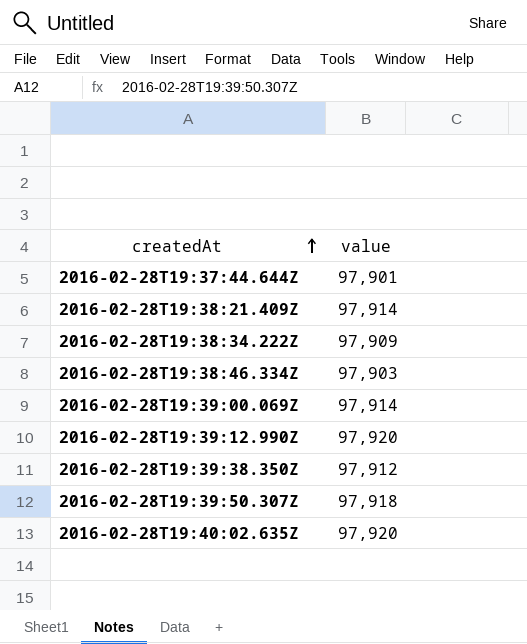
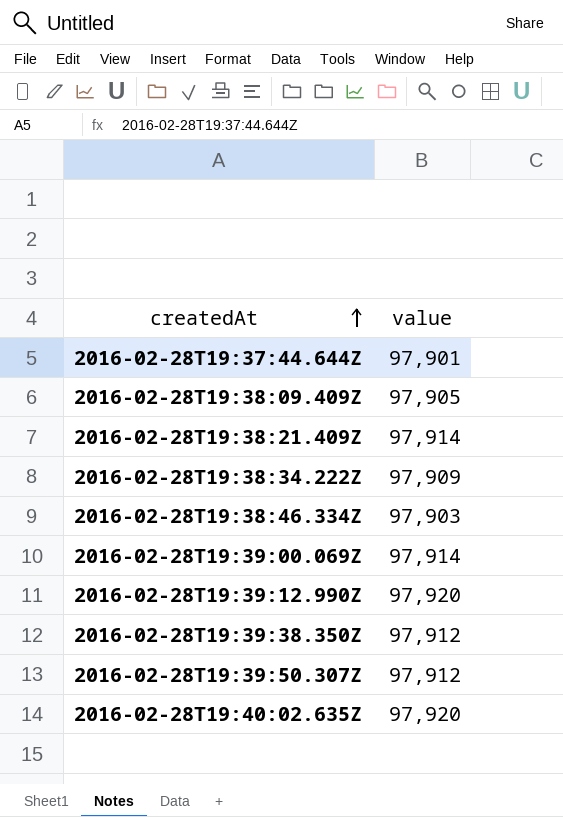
row 2016-02-28T19:38:09.409Z: none -> 97,905
2016-02-28T19:39:50.307Z | value: 97,918 -> 97,912

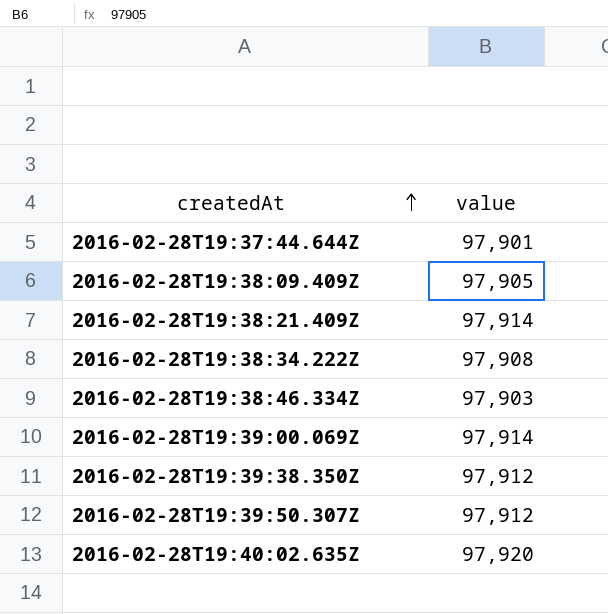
row 2016-02-28T19:39:12.990Z: 97,920 -> none
2016-02-28T19:38:34.222Z | value: 97,909 -> 97,908

